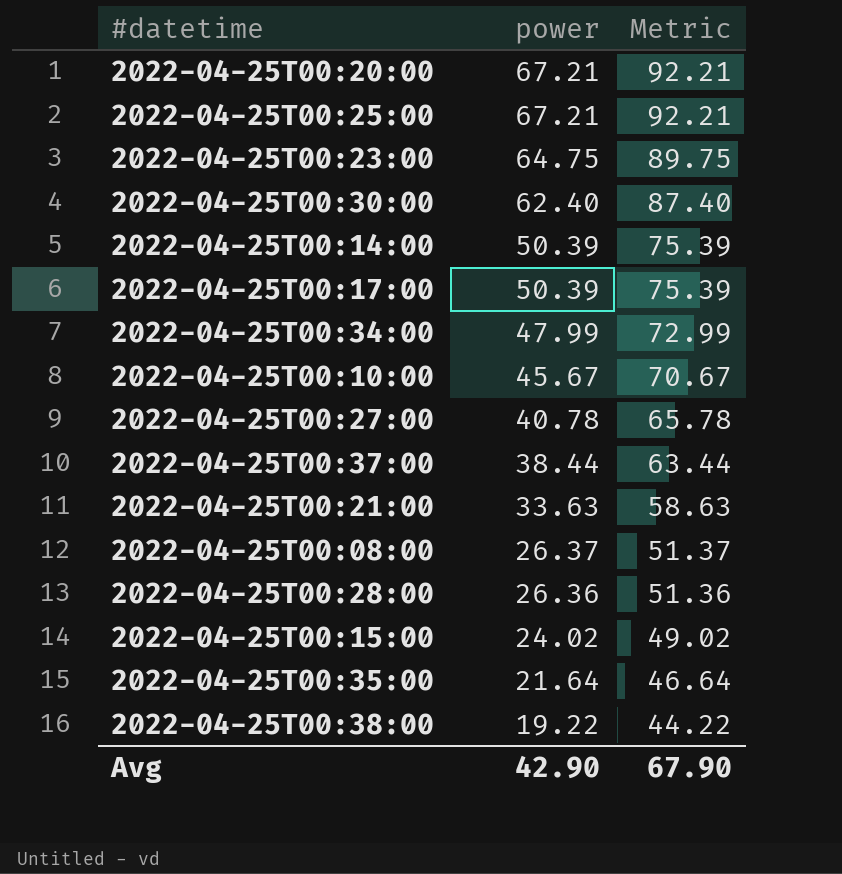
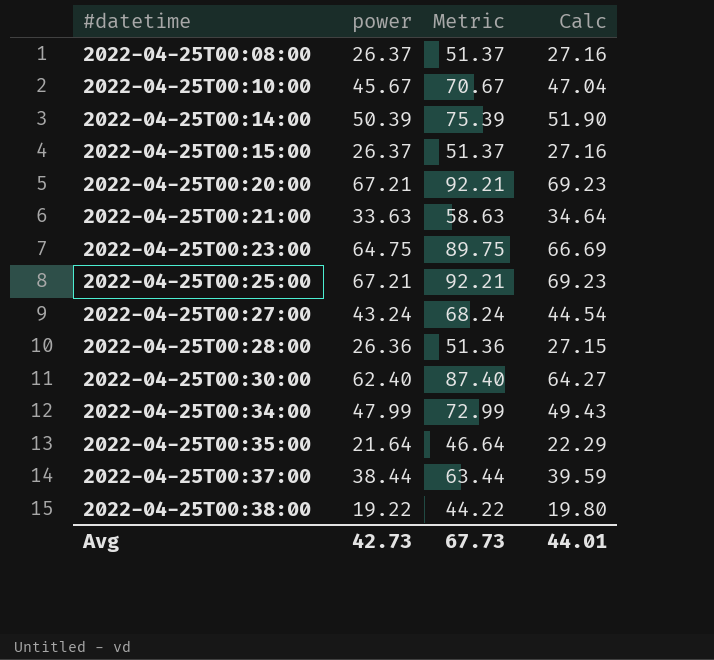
row order: power descending -> #datetime ascending
column Calc | formula: none -> [power] * 1.03
row 2022-04-25T00:17:00: 50.39 | 75.39 -> none
2022-04-25T00:15:00 | power: 24.02 -> 26.37
2022-04-25T00:15:00 | Metric: 49.02 -> 51.37
2022-04-25T00:27:00 | power: 40.78 -> 43.24
2022-04-25T00:27:00 | Metric: 65.78 -> 68.24
Avg | power: 42.90 -> 42.73
Avg | Metric: 67.90 -> 67.73

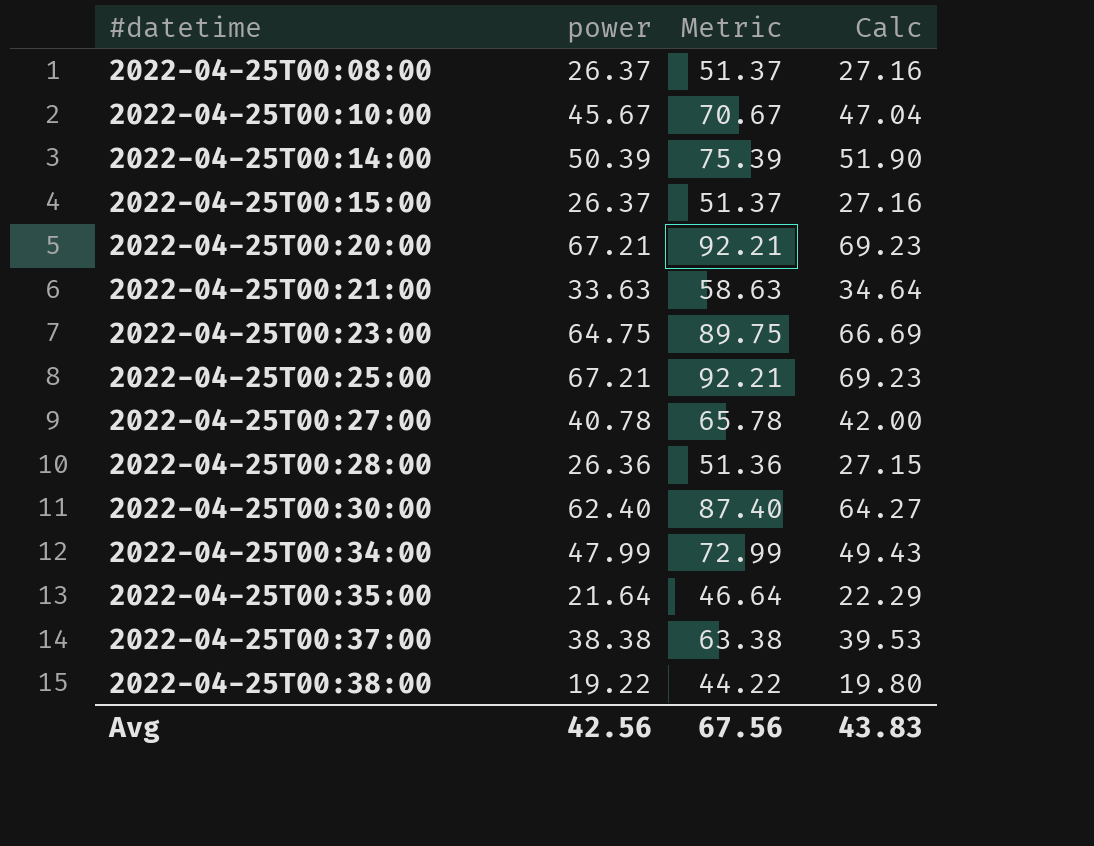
2022-04-25T00:27:00 | power: 43.24 -> 40.78
2022-04-25T00:27:00 | Metric: 68.24 -> 65.78
2022-04-25T00:27:00 | Calc: 44.54 -> 42.00
2022-04-25T00:37:00 | power: 38.44 -> 38.38
2022-04-25T00:37:00 | Metric: 63.44 -> 63.38
2022-04-25T00:37:00 | Calc: 39.59 -> 39.53
Avg | power: 42.73 -> 42.56
Avg | Metric: 67.73 -> 67.56
Avg | Calc: 44.01 -> 43.83

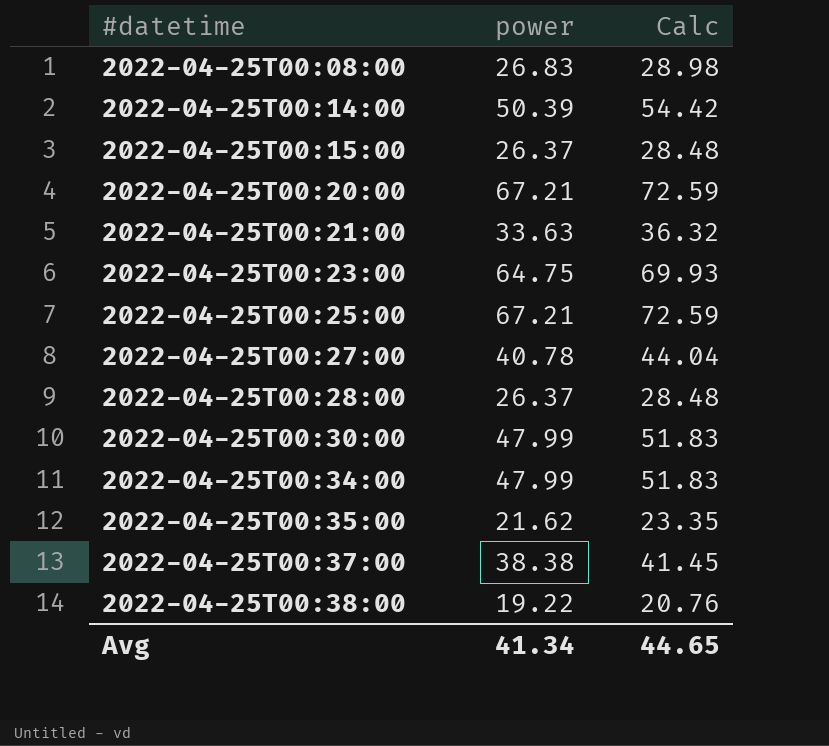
column Metric | formula: [power] + 25 -> none
column Calc | formula: [power] * 1.03 -> [power] * 1.08
row 2022-04-25T00:10:00: 45.67 | 70.67 | 47.04 -> none
2022-04-25T00:08:00 | power: 26.37 -> 26.83
2022-04-25T00:28:00 | power: 26.36 -> 26.37
2022-04-25T00:30:00 | power: 62.40 -> 47.99
2022-04-25T00:35:00 | power: 21.64 -> 21.62
Avg | power: 42.56 -> 41.34
Avg | Calc: 43.83 -> 44.65

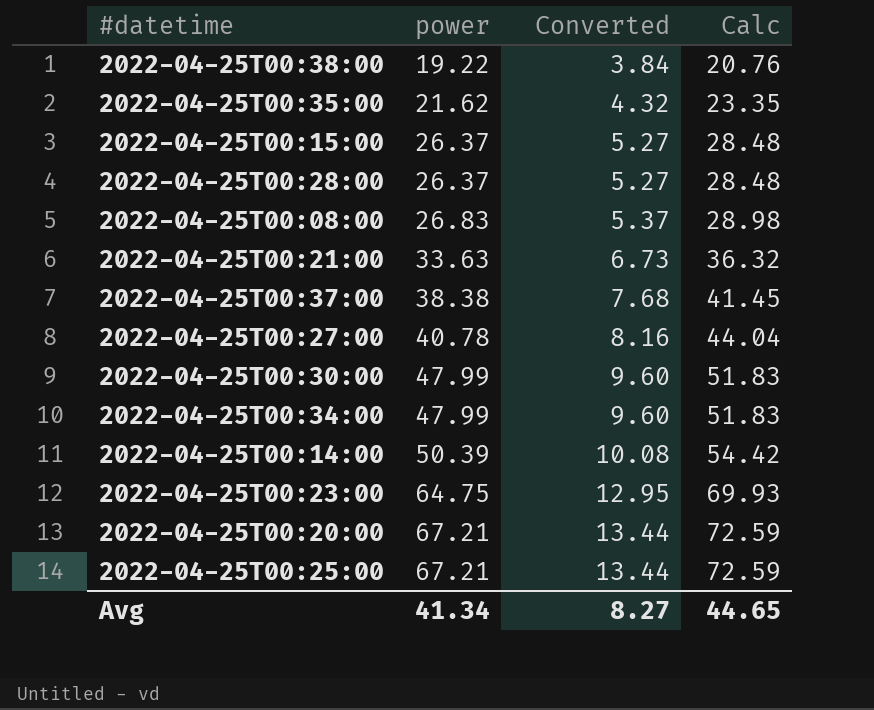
row order: #datetime ascending -> power ascending
column Converted | formula: none -> [power] * 0.2

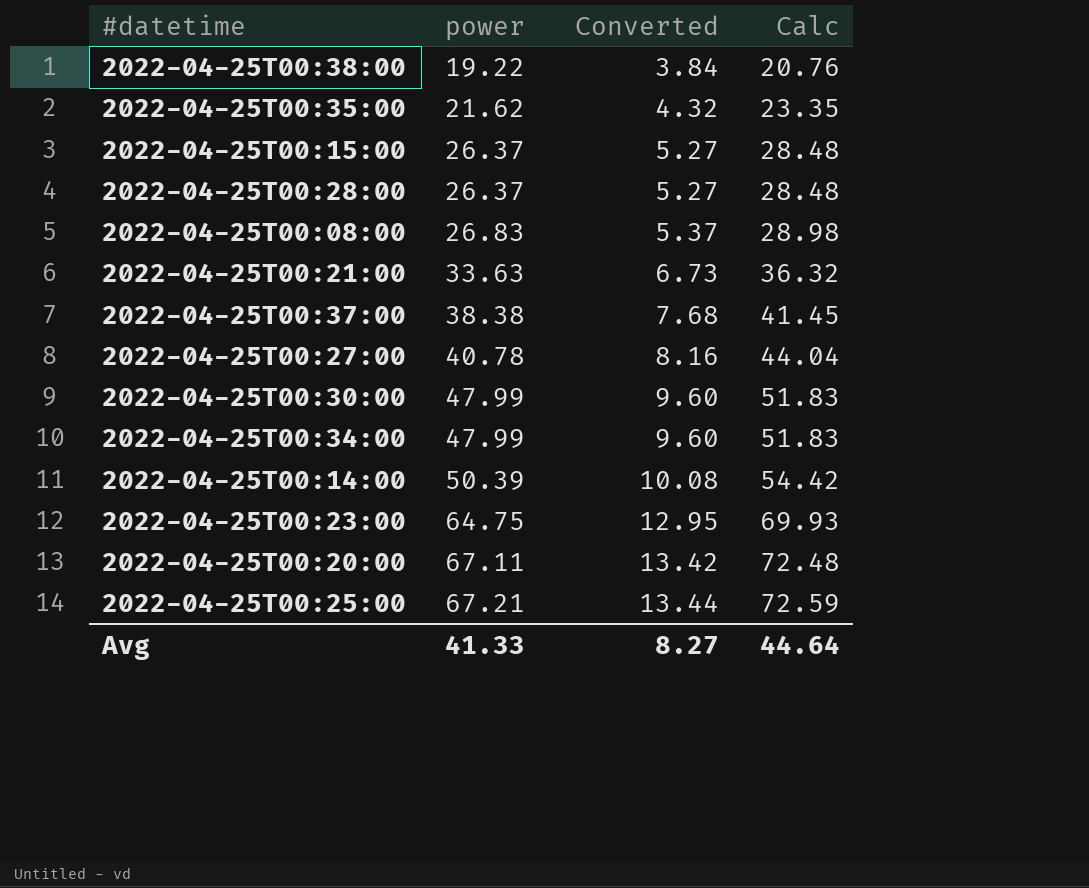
2022-04-25T00:20:00 | power: 67.21 -> 67.11
2022-04-25T00:20:00 | Converted: 13.44 -> 13.42
2022-04-25T00:20:00 | Calc: 72.59 -> 72.48
Avg | power: 41.34 -> 41.33
Avg | Calc: 44.65 -> 44.64

